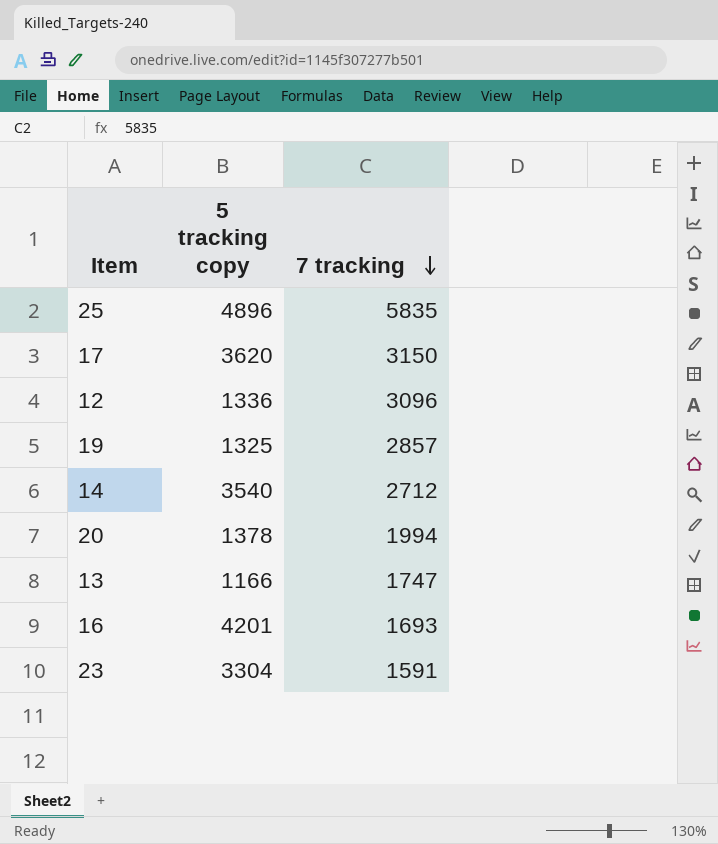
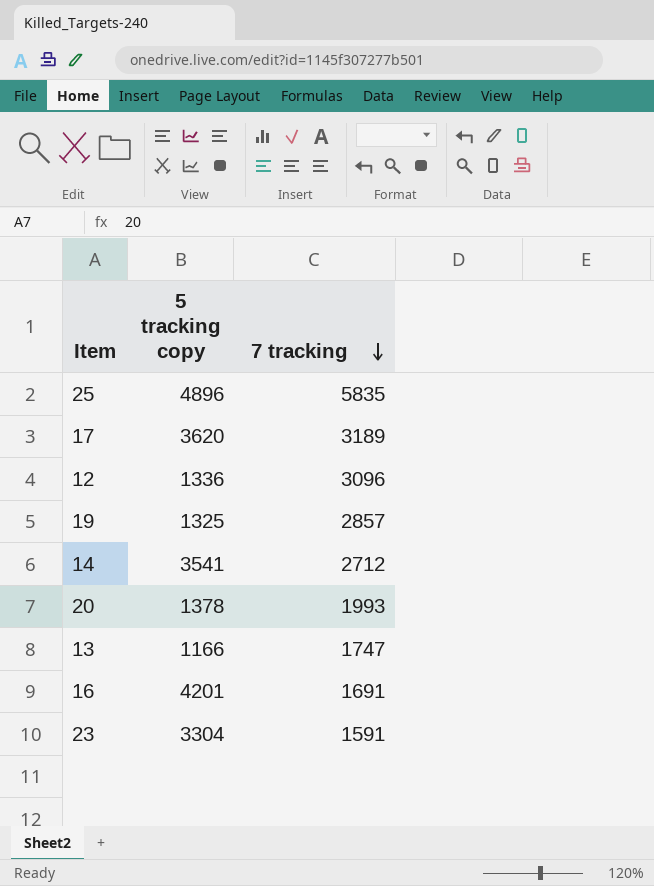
17 | 7 tracking: 3150 -> 3189
14 | 5 tracking copy: 3540 -> 3541
20 | 7 tracking: 1994 -> 1993
16 | 7 tracking: 1693 -> 1691

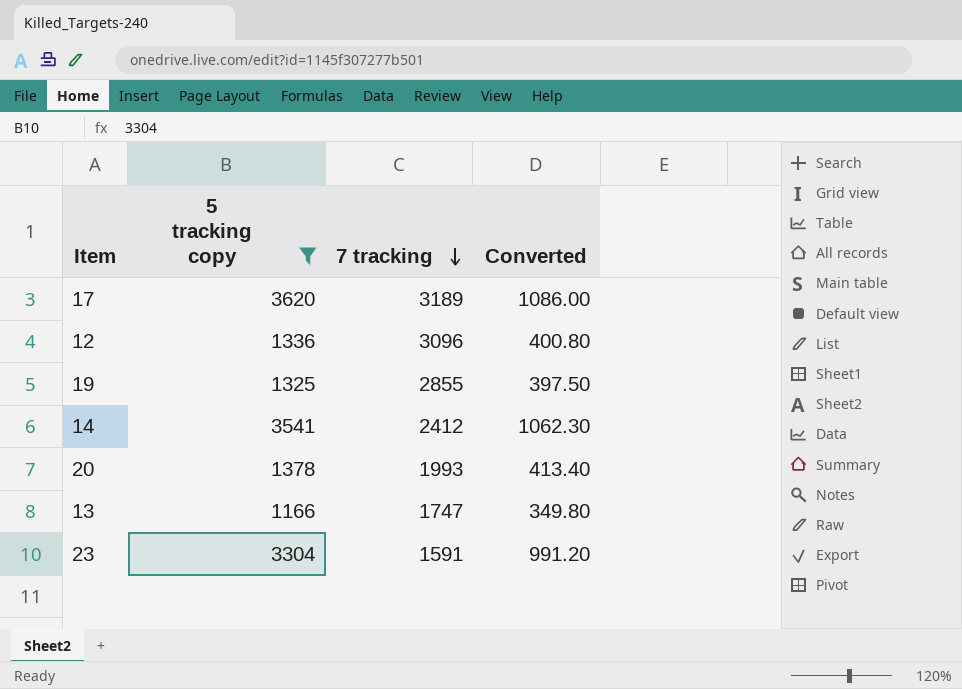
filter: none -> 5 tracking copy <= 3620
column Converted | formula: none -> [5 tracking copy] * 0.3
19 | 7 tracking: 2857 -> 2855
14 | 7 tracking: 2712 -> 2412

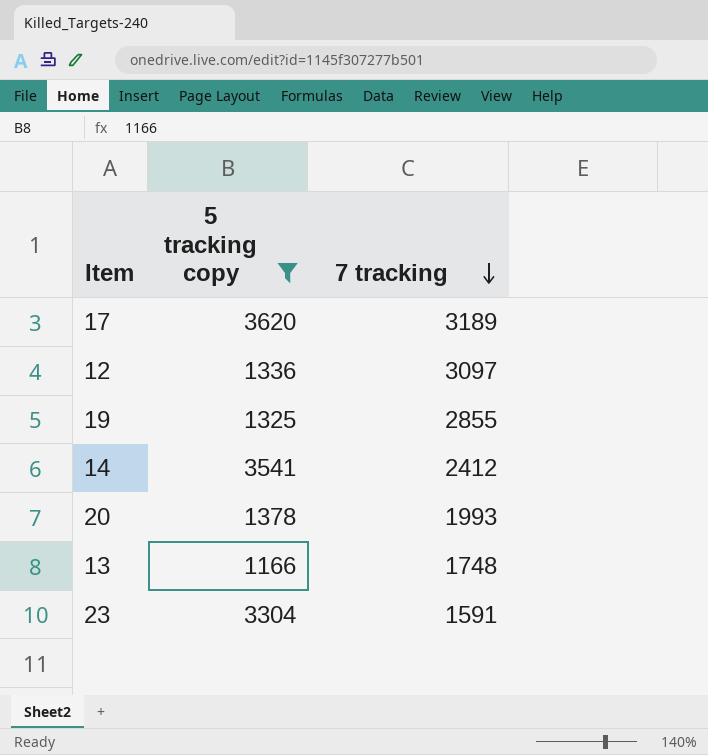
column Converted | formula: [5 tracking copy] * 0.3 -> none
12 | 7 tracking: 3096 -> 3097
13 | 7 tracking: 1747 -> 1748

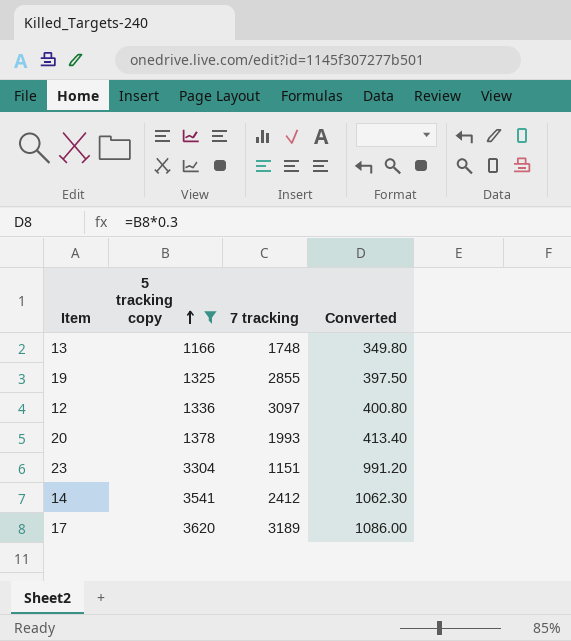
row order: 7 tracking descending -> 5 tracking copy ascending
column Converted | formula: none -> [5 tracking copy] * 0.3
23 | 7 tracking: 1591 -> 1151

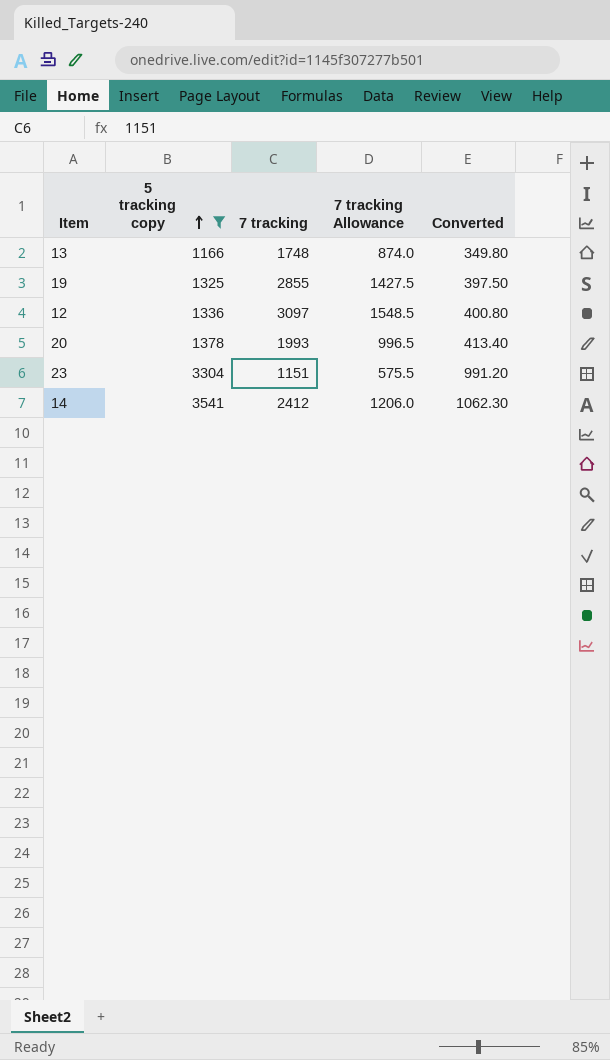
column 7 tracking Allowance | formula: none -> [7 tracking] * 0.5
row 17: 3620 | 3189 | 1086.00 -> none

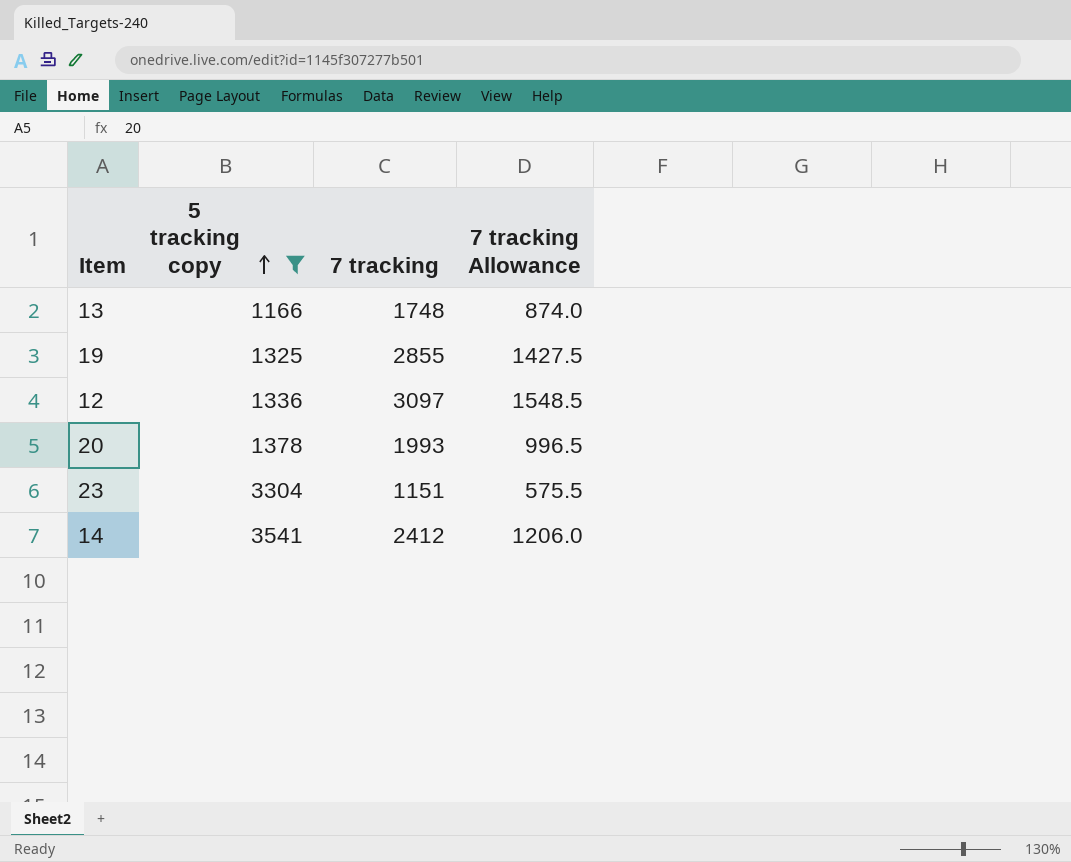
column Converted | formula: [5 tracking copy] * 0.3 -> none

